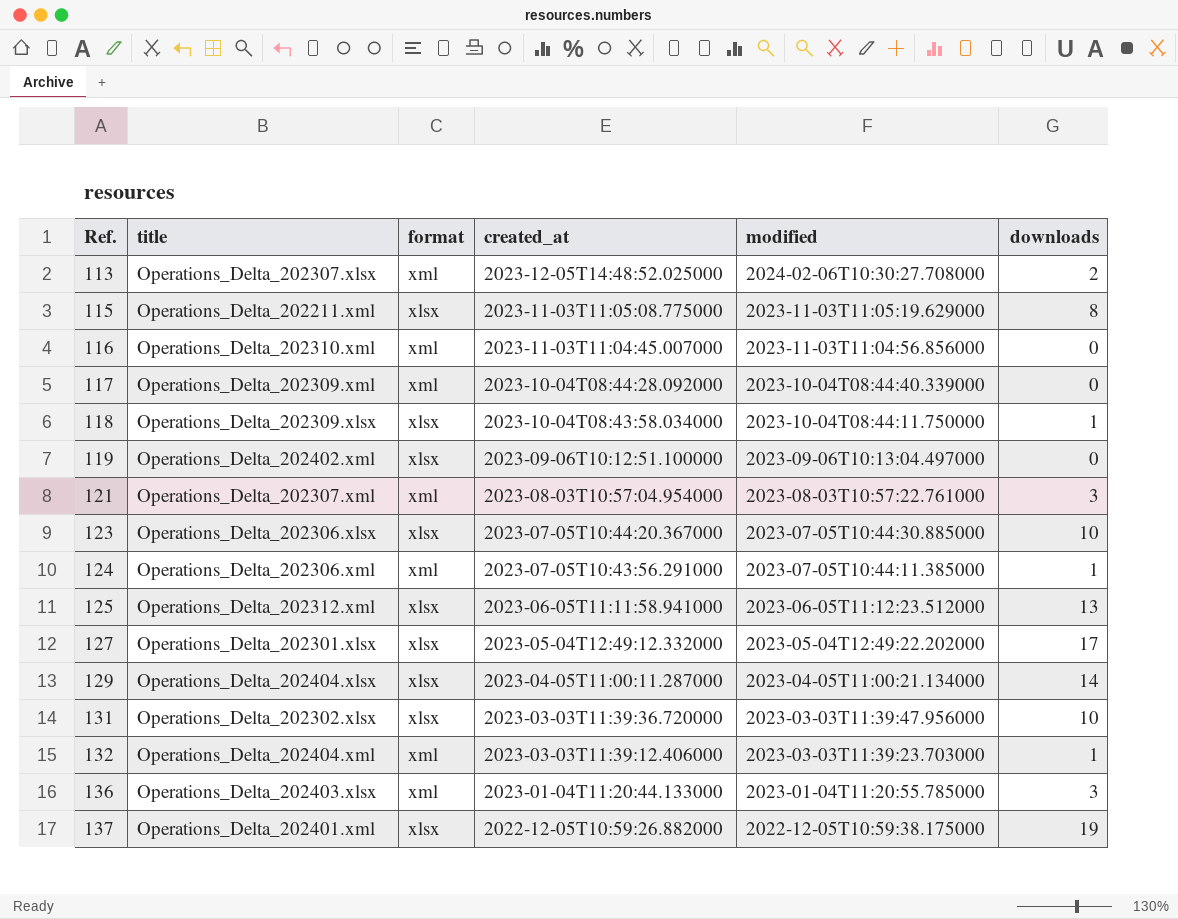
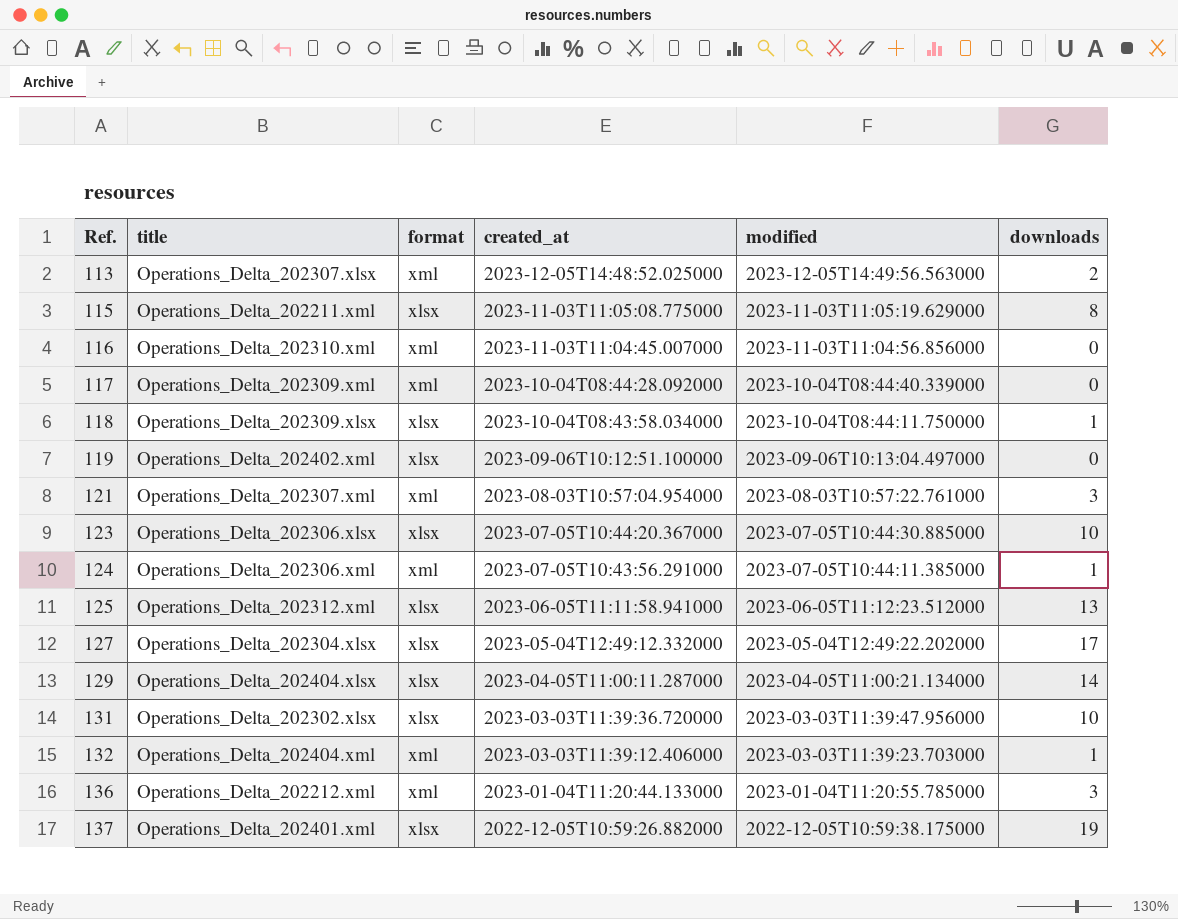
113 | modified: 2024-02-06T10:30:27.708000 -> 2023-12-05T14:49:56.563000
127 | title: Operations_Delta_202301.xlsx -> Operations_Delta_202304.xlsx
136 | title: Operations_Delta_202403.xlsx -> Operations_Delta_202212.xml

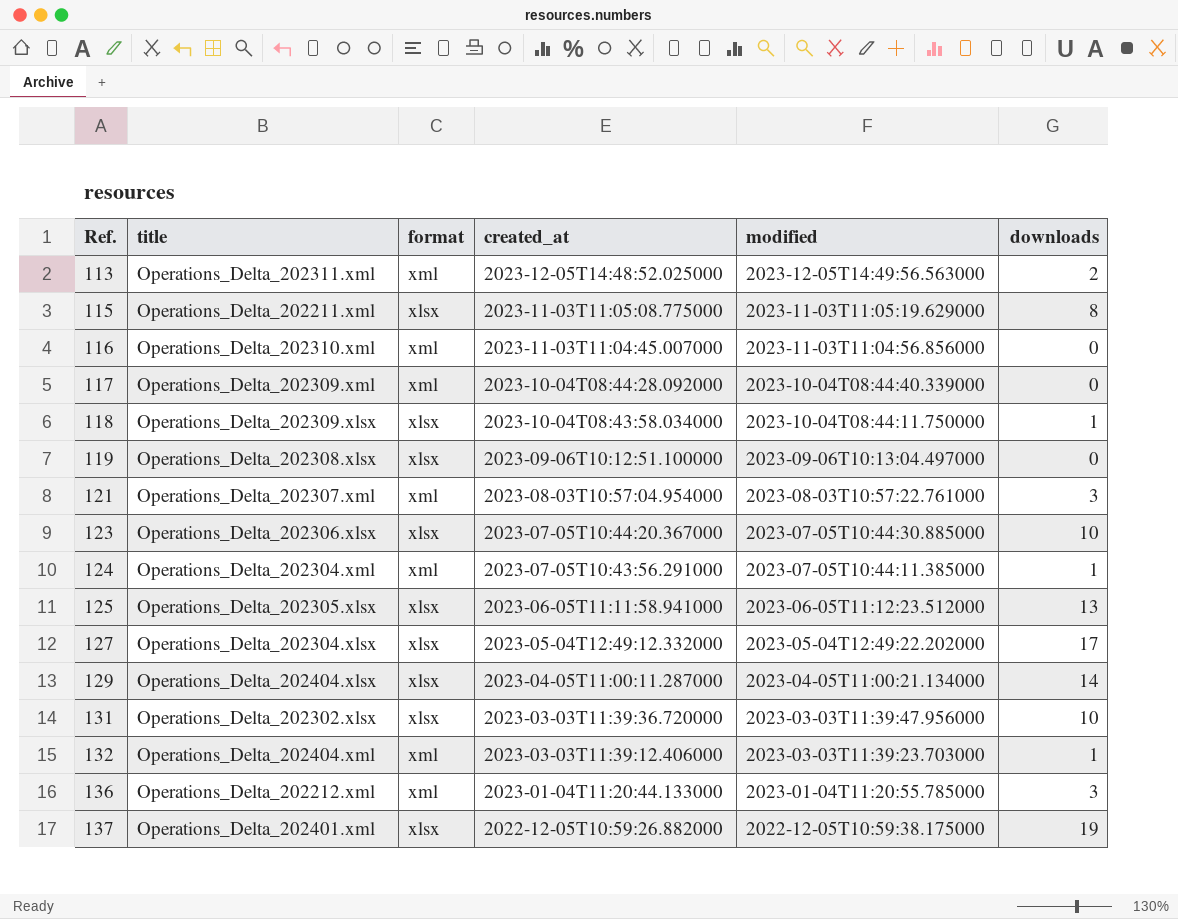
113 | title: Operations_Delta_202307.xlsx -> Operations_Delta_202311.xml
119 | title: Operations_Delta_202402.xml -> Operations_Delta_202308.xlsx
124 | title: Operations_Delta_202306.xml -> Operations_Delta_202304.xml
125 | title: Operations_Delta_202312.xml -> Operations_Delta_202305.xlsx

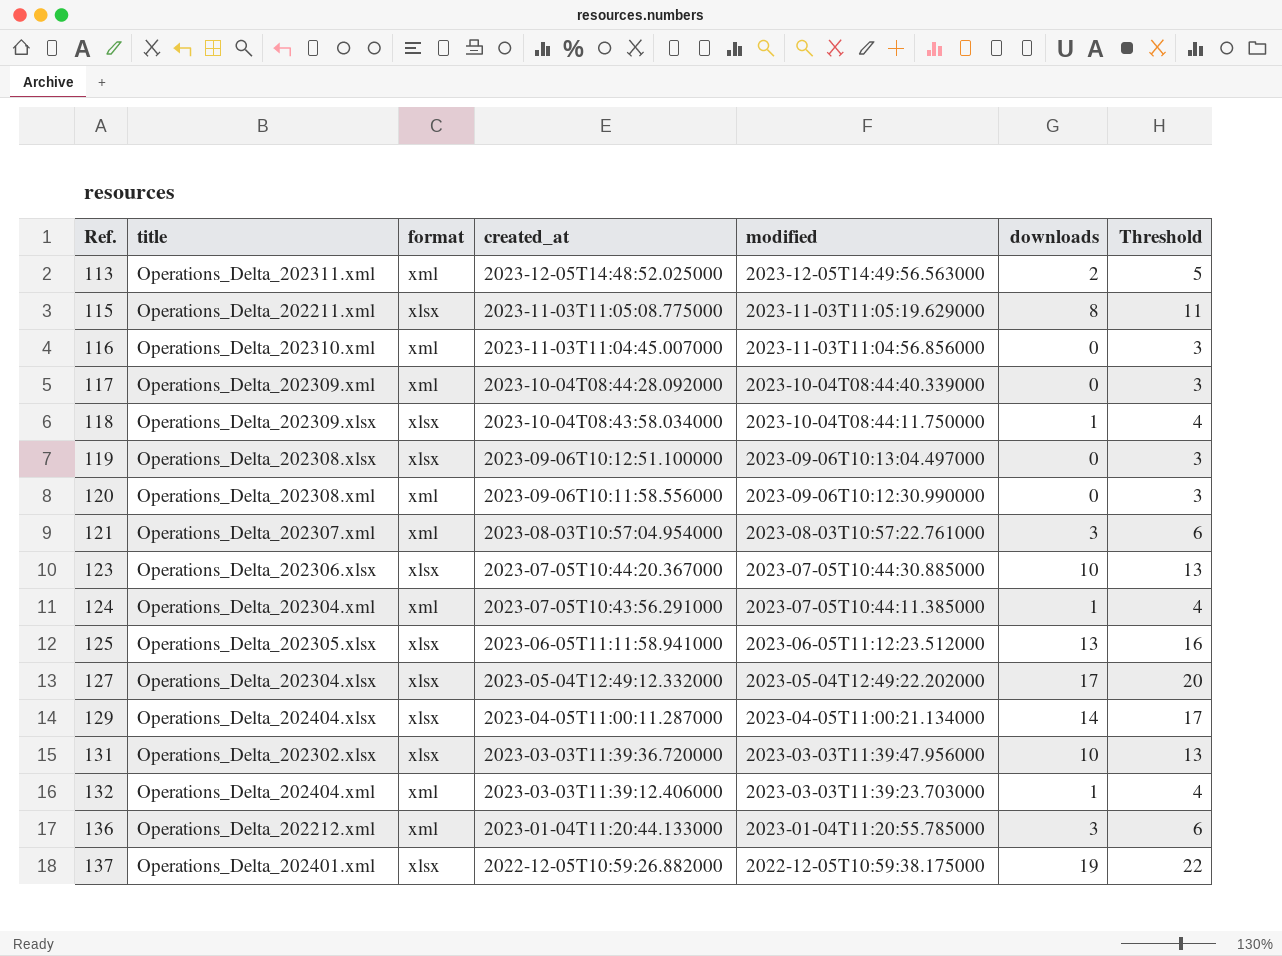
column Threshold | formula: none -> [downloads] + 3
row 120: none -> Operations_Delta_202308.xml | xml | 2023-09-06T10:11:58.556000 | 2023-09-06T10:12:30.990000 | 0 | 3

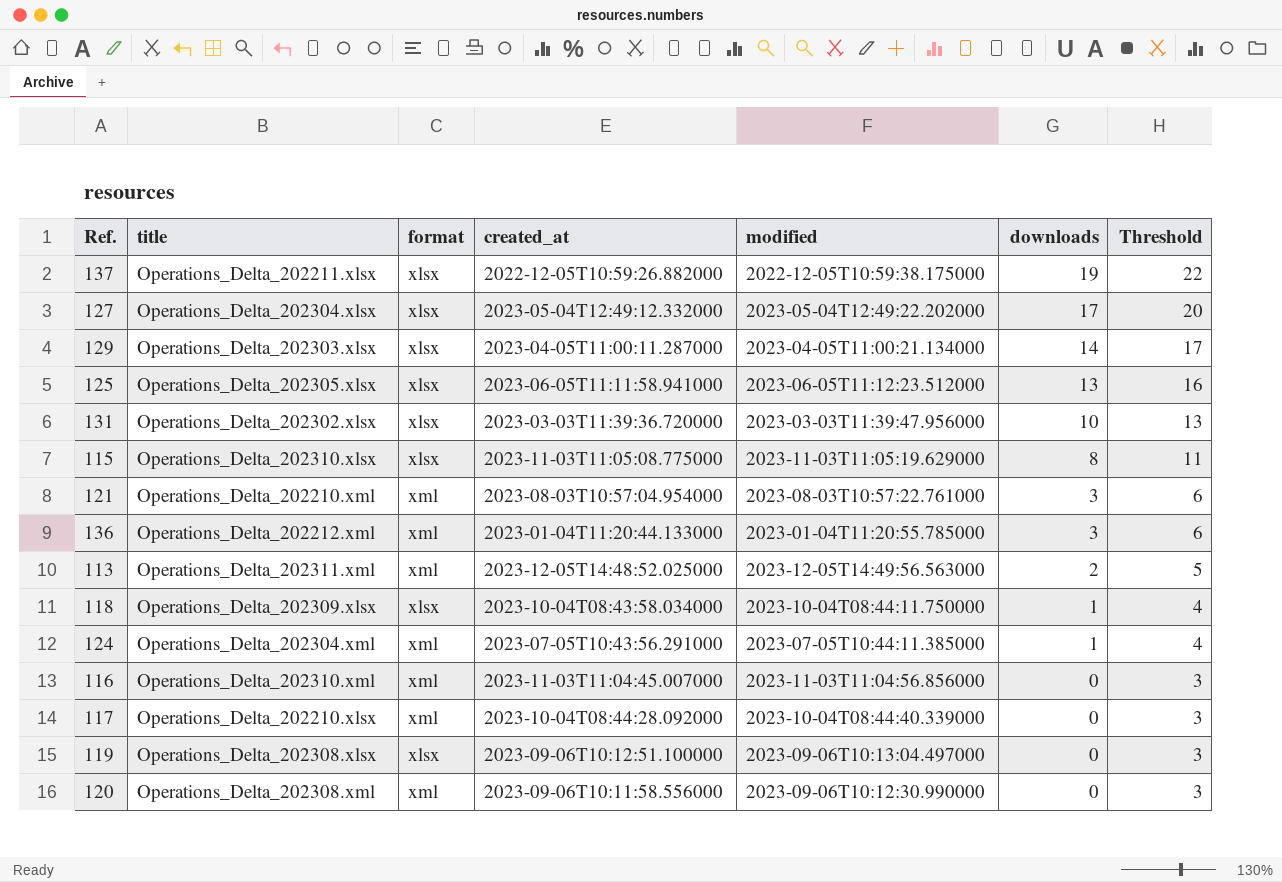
row order: Ref. ascending -> downloads descending
row 123: Operations_Delta_202306.xlsx | xlsx | 2023-07-05T10:44:20.367000 | 2023-07-05T10:44:30.885000 | 10 | 13 -> none
row 132: Operations_Delta_202404.xml | xml | 2023-03-03T11:39:12.406000 | 2023-03-03T11:39:23.703000 | 1 | 4 -> none
137 | title: Operations_Delta_202401.xml -> Operations_Delta_202211.xlsx
129 | title: Operations_Delta_202404.xlsx -> Operations_Delta_202303.xlsx
115 | title: Operations_Delta_202211.xml -> Operations_Delta_202310.xlsx
121 | title: Operations_Delta_202307.xml -> Operations_Delta_202210.xml
117 | title: Operations_Delta_202309.xml -> Operations_Delta_202210.xlsx

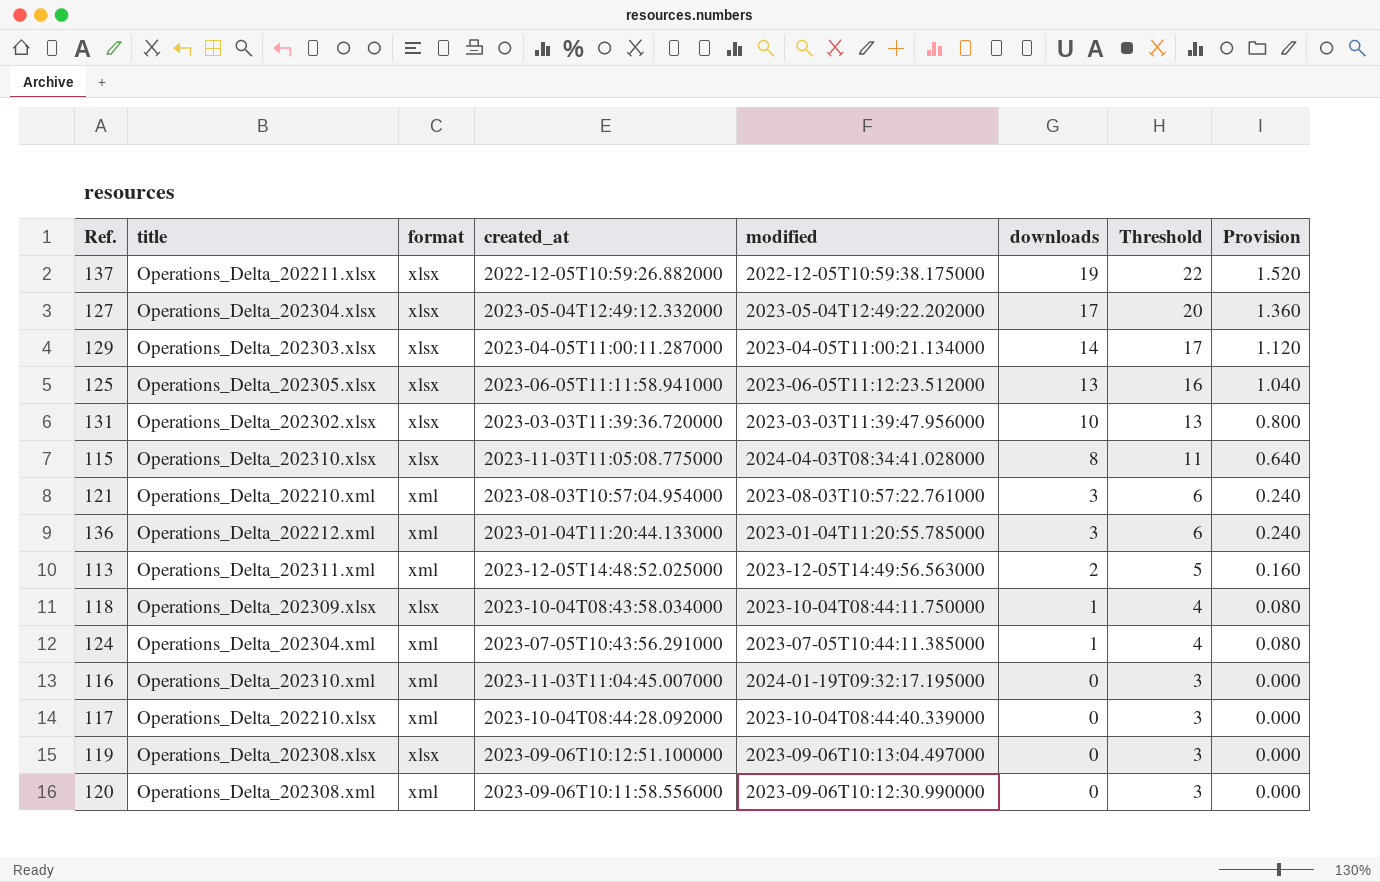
column Provision | formula: none -> [downloads] * 0.08
115 | modified: 2023-11-03T11:05:19.629000 -> 2024-04-03T08:34:41.028000
116 | modified: 2023-11-03T11:04:56.856000 -> 2024-01-19T09:32:17.195000

